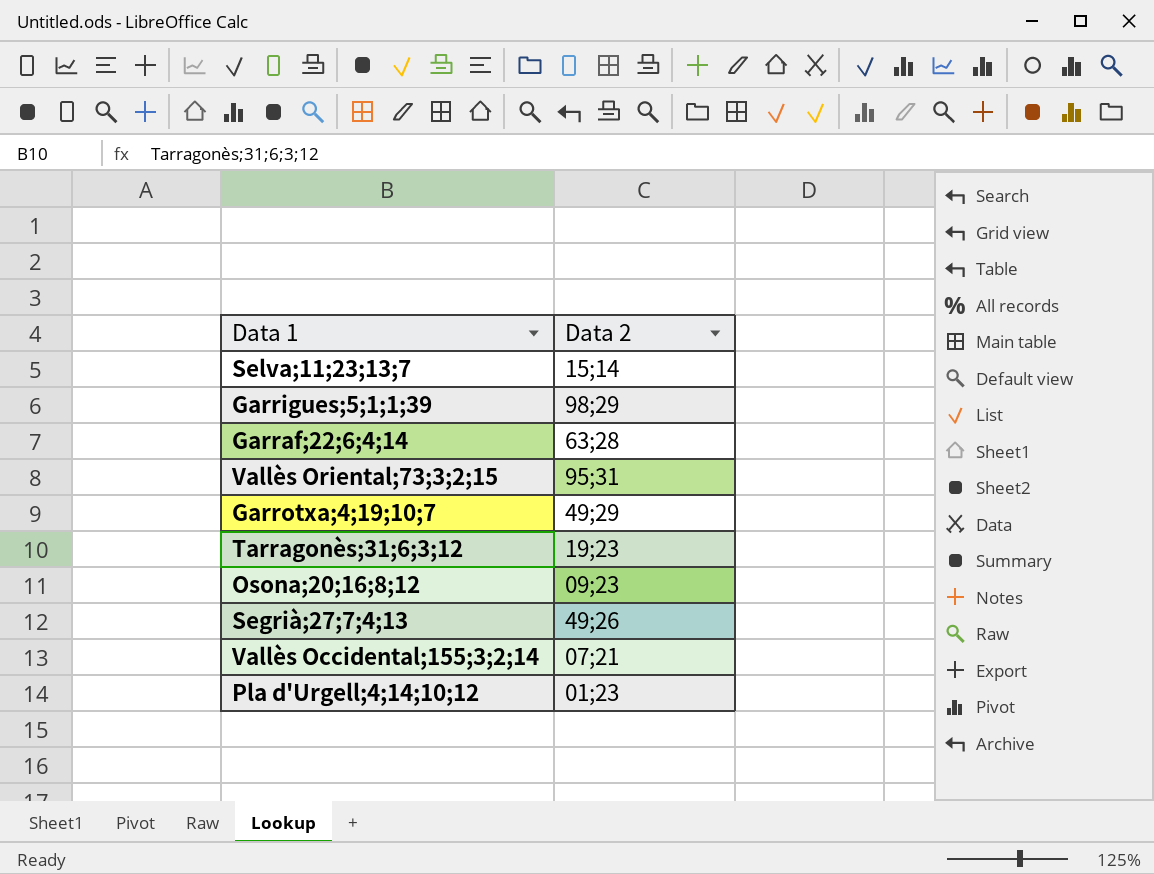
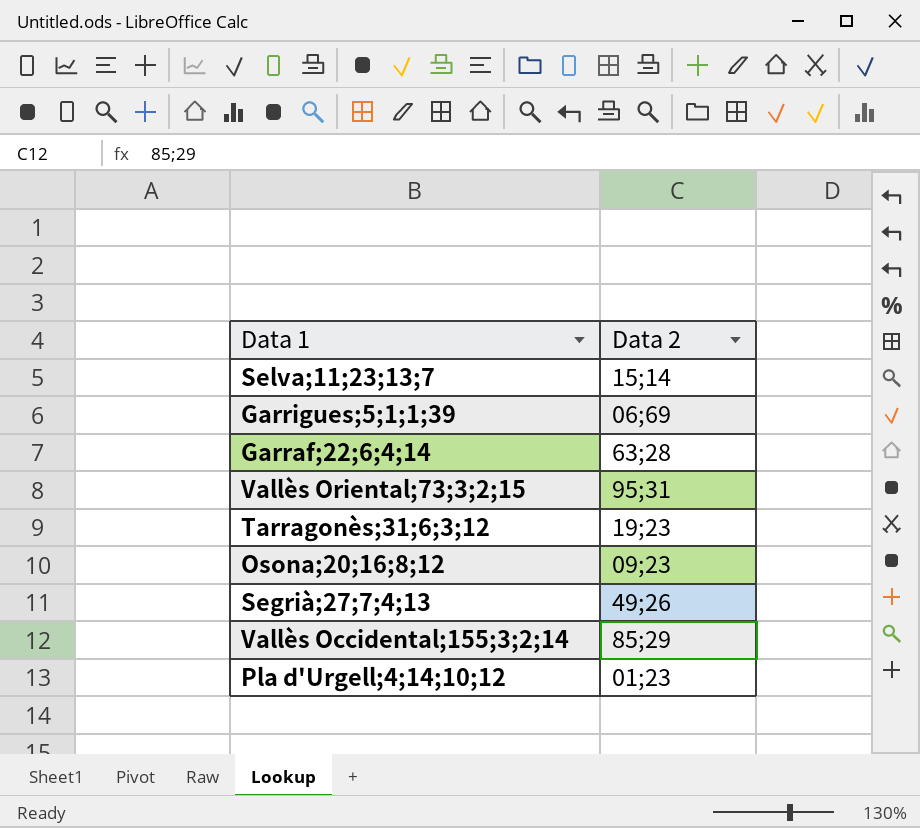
row Garrotxa;4;19;10;7: 49;29 -> none
Garrigues;5;1;1;39 | Data 2: 98;29 -> 06;69
Vallès Occidental;155;3;2;14 | Data 2: 07;21 -> 85;29

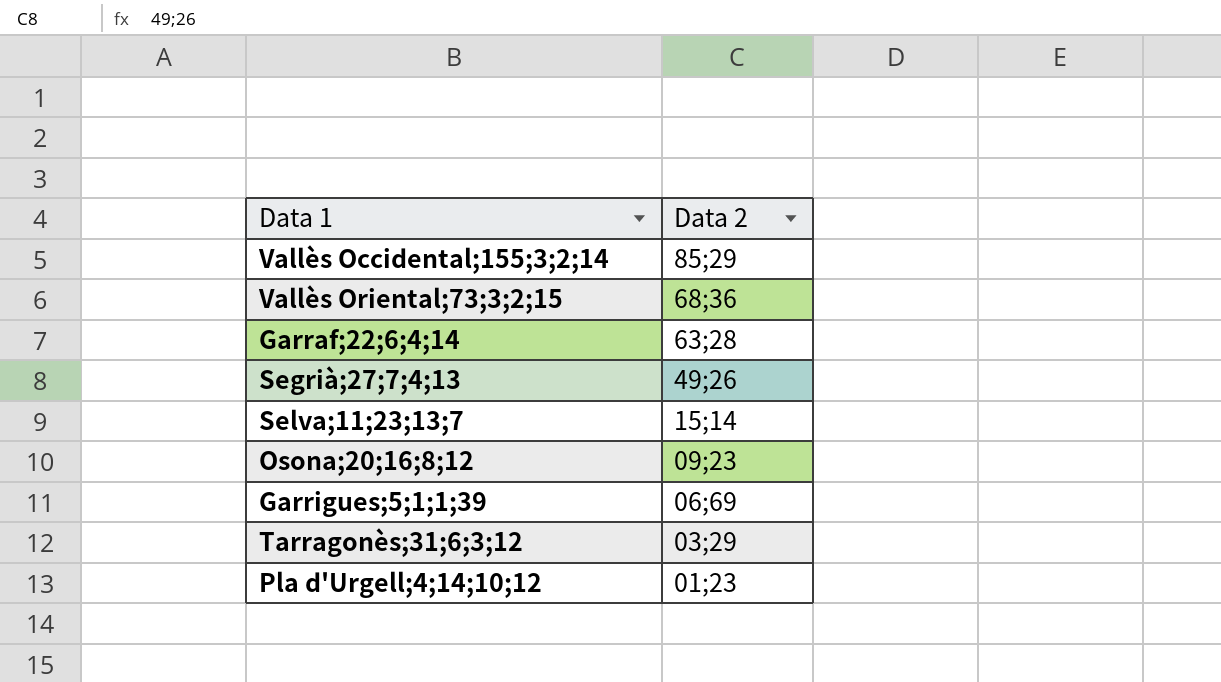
row order: none -> Data 2 descending
Vallès Oriental;73;3;2;15 | Data 2: 95;31 -> 68;36
Tarragonès;31;6;3;12 | Data 2: 19;23 -> 03;29

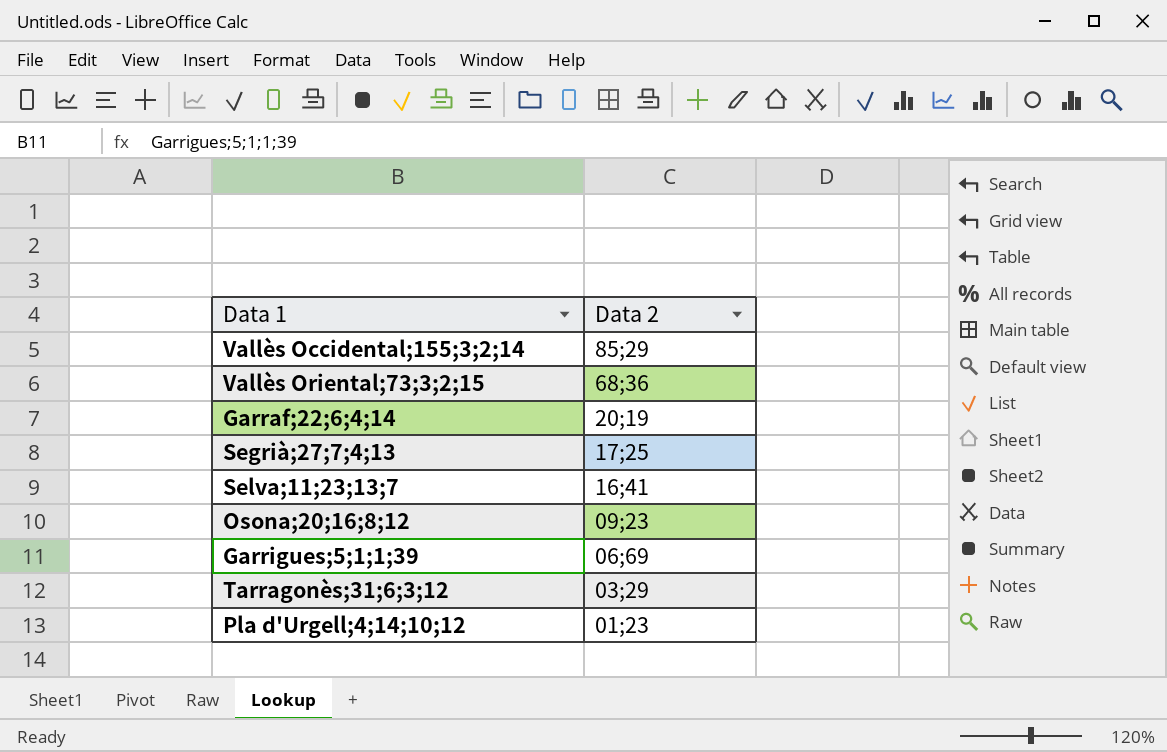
Garraf;22;6;4;14 | Data 2: 63;28 -> 20;19
Segrià;27;7;4;13 | Data 2: 49;26 -> 17;25
Selva;11;23;13;7 | Data 2: 15;14 -> 16;41

